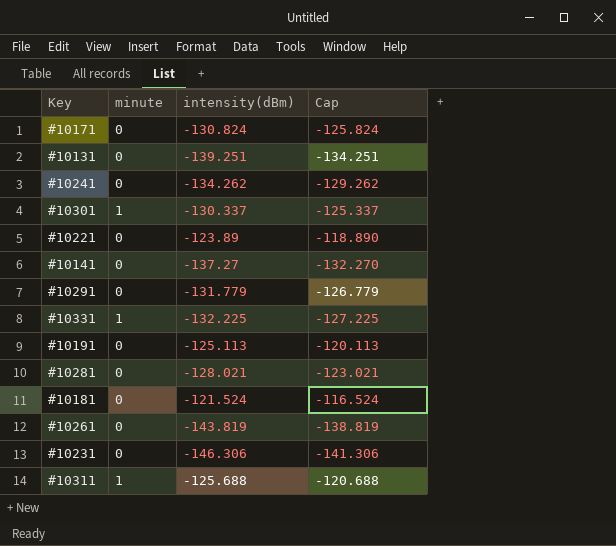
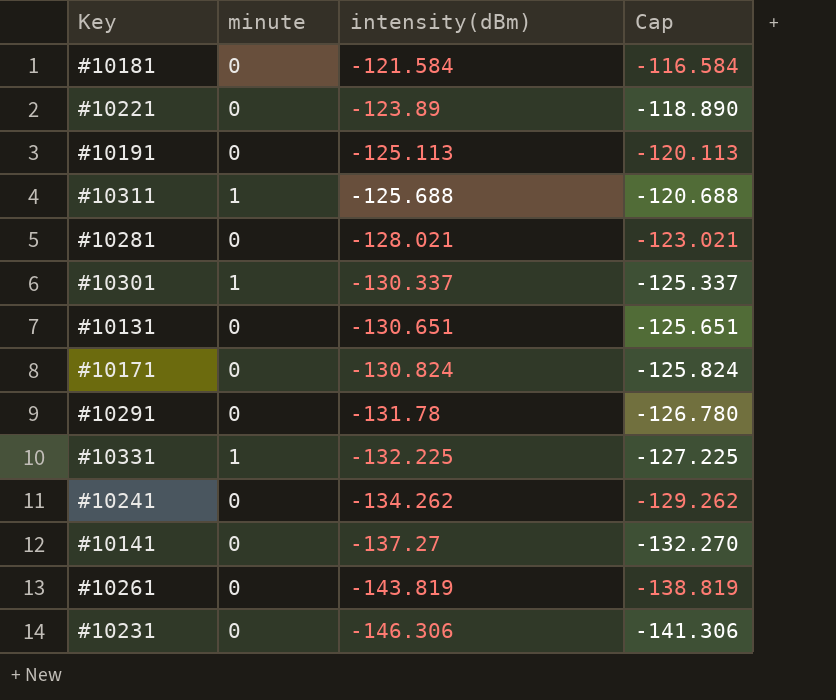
row order: none -> intensity(dBm) descending
#10181 | intensity(dBm): -121.524 -> -121.584
#10181 | Cap: -116.524 -> -116.584
#10131 | intensity(dBm): -139.251 -> -130.651
#10131 | Cap: -134.251 -> -125.651
#10291 | intensity(dBm): -131.779 -> -131.78
#10291 | Cap: -126.779 -> -126.780

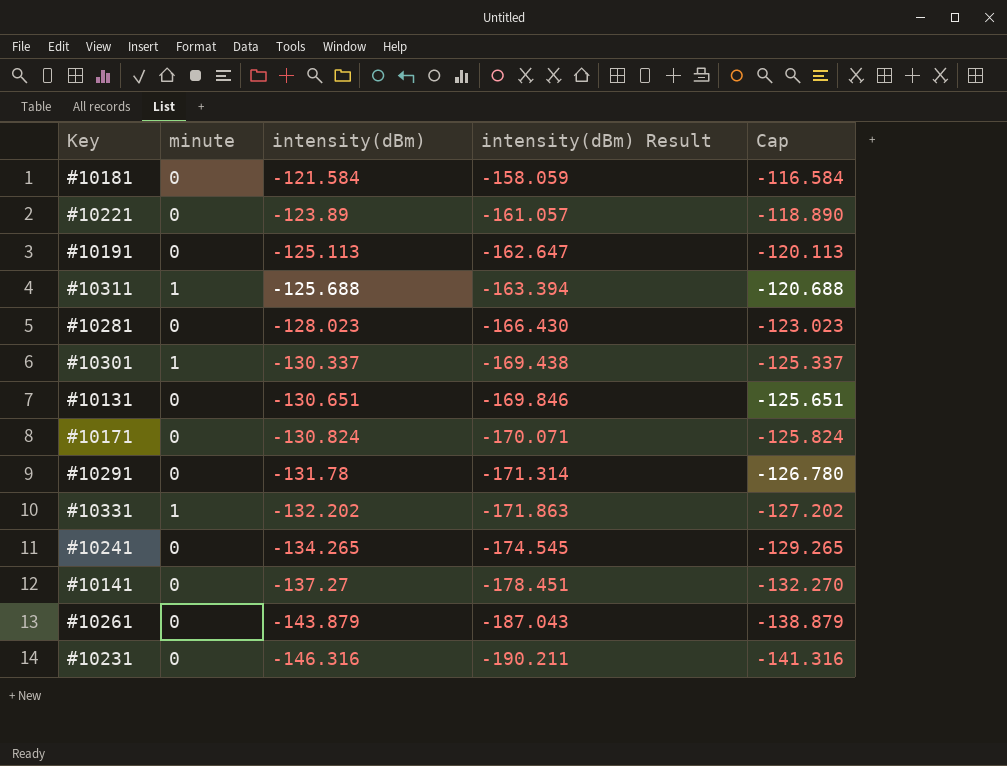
column intensity(dBm) Result | formula: none -> [intensity(dBm)] * 1.3
#10281 | intensity(dBm): -128.021 -> -128.023
#10281 | Cap: -123.021 -> -123.023
#10331 | intensity(dBm): -132.225 -> -132.202
#10331 | Cap: -127.225 -> -127.202
#10241 | intensity(dBm): -134.262 -> -134.265
#10241 | Cap: -129.262 -> -129.265
#10261 | intensity(dBm): -143.819 -> -143.879
#10261 | Cap: -138.819 -> -138.879
#10231 | intensity(dBm): -146.306 -> -146.316
#10231 | Cap: -141.306 -> -141.316

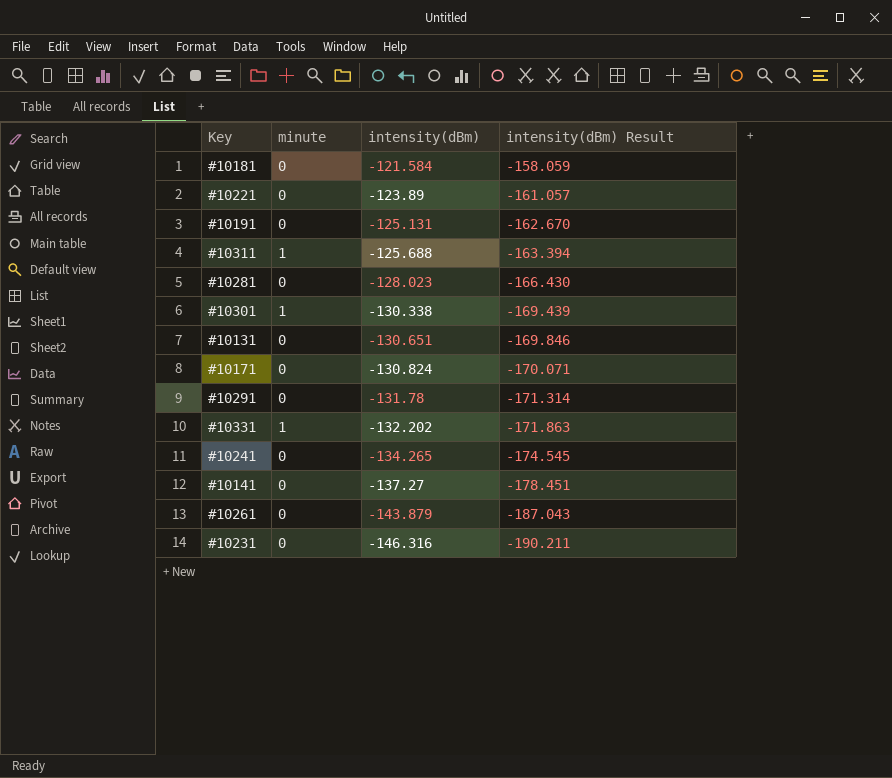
column Cap | formula: [intensity(dBm)] + 5 -> none
#10191 | intensity(dBm): -125.113 -> -125.131
#10191 | intensity(dBm) Result: -162.647 -> -162.670
#10301 | intensity(dBm): -130.337 -> -130.338
#10301 | intensity(dBm) Result: -169.438 -> -169.439

